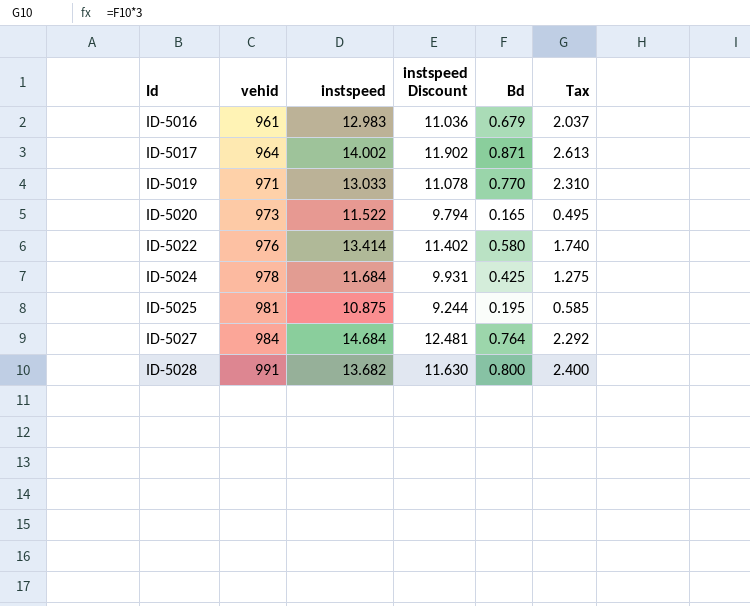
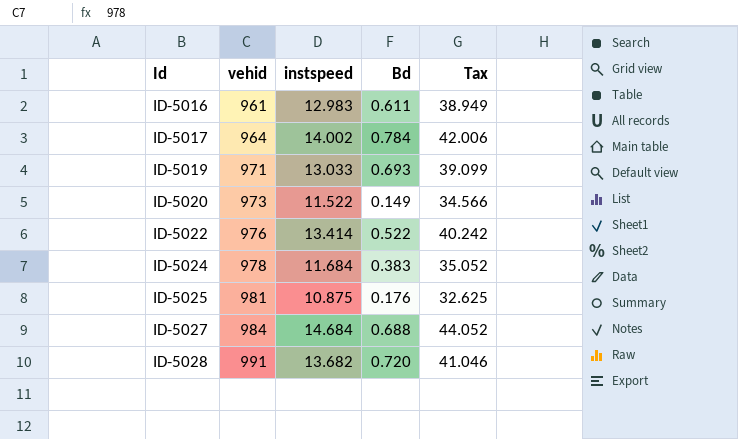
column instspeed Discount | formula: [instspeed] * 0.85 -> none
column Tax | formula: [Bd] * 3 -> [instspeed] * 3
ID-5016 | Bd: 0.679 -> 0.611
ID-5017 | Bd: 0.871 -> 0.784
ID-5019 | Bd: 0.770 -> 0.693
ID-5020 | Bd: 0.165 -> 0.149
ID-5022 | Bd: 0.580 -> 0.522
ID-5024 | Bd: 0.425 -> 0.383
ID-5025 | Bd: 0.195 -> 0.176
ID-5027 | Bd: 0.764 -> 0.688
ID-5028 | Bd: 0.800 -> 0.720

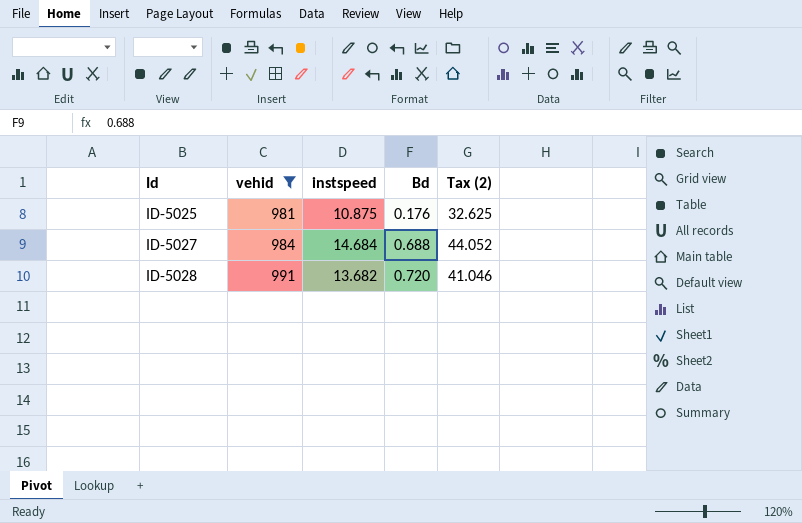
filter: none -> vehid >= 981
column name: Tax -> Tax (2)

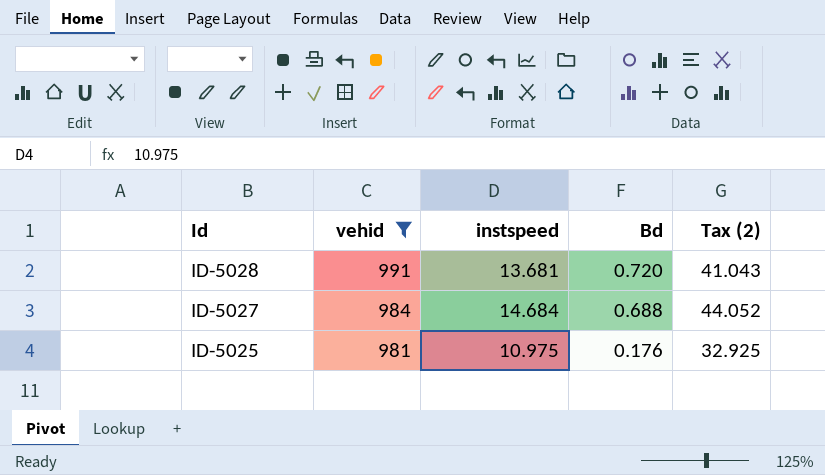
row order: Id ascending -> Id descending
ID-5028 | instspeed: 13.682 -> 13.681
ID-5028 | Tax (2): 41.046 -> 41.043
ID-5025 | instspeed: 10.875 -> 10.975
ID-5025 | Tax (2): 32.625 -> 32.925

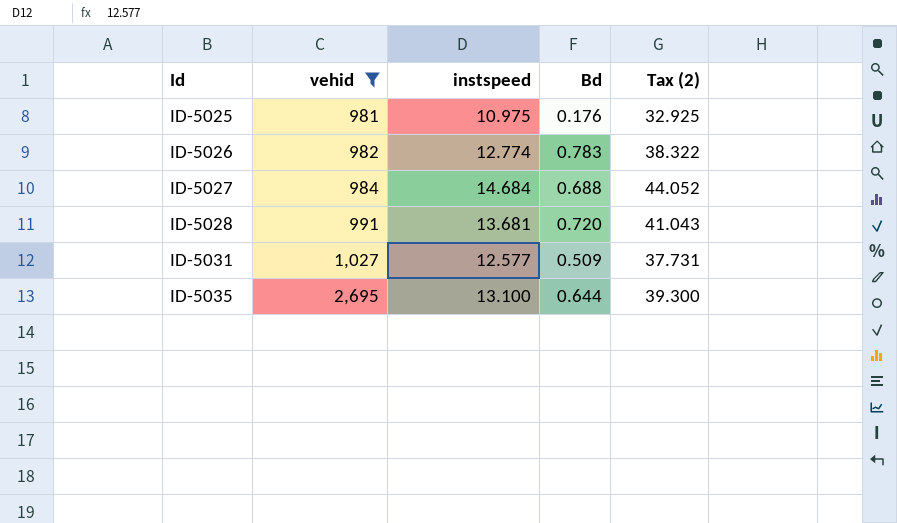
row order: Id descending -> Id ascending
row ID-5026: none -> 982 | 12.774 | 0.783 | 38.322
row ID-5031: none -> 1,027 | 12.577 | 0.509 | 37.731
row ID-5035: none -> 2,695 | 13.100 | 0.644 | 39.300

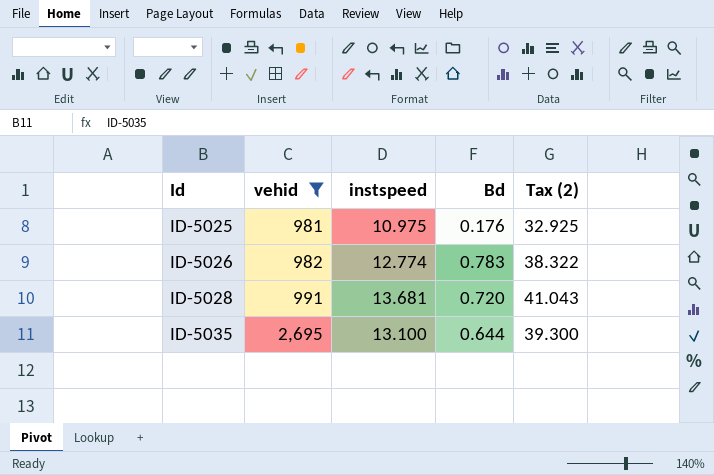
row ID-5027: 984 | 14.684 | 0.688 | 44.052 -> none
row ID-5031: 1,027 | 12.577 | 0.509 | 37.731 -> none

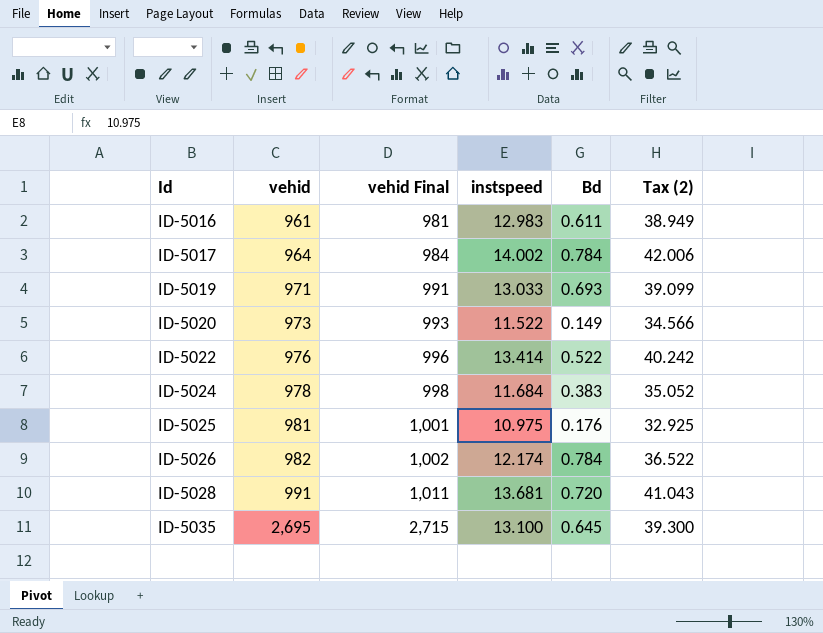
filter: vehid >= 981 -> none
column vehid Final | formula: none -> [vehid] + 20
ID-5026 | instspeed: 12.774 -> 12.174
ID-5026 | Bd: 0.783 -> 0.784
ID-5026 | Tax (2): 38.322 -> 36.522
ID-5035 | Bd: 0.644 -> 0.645

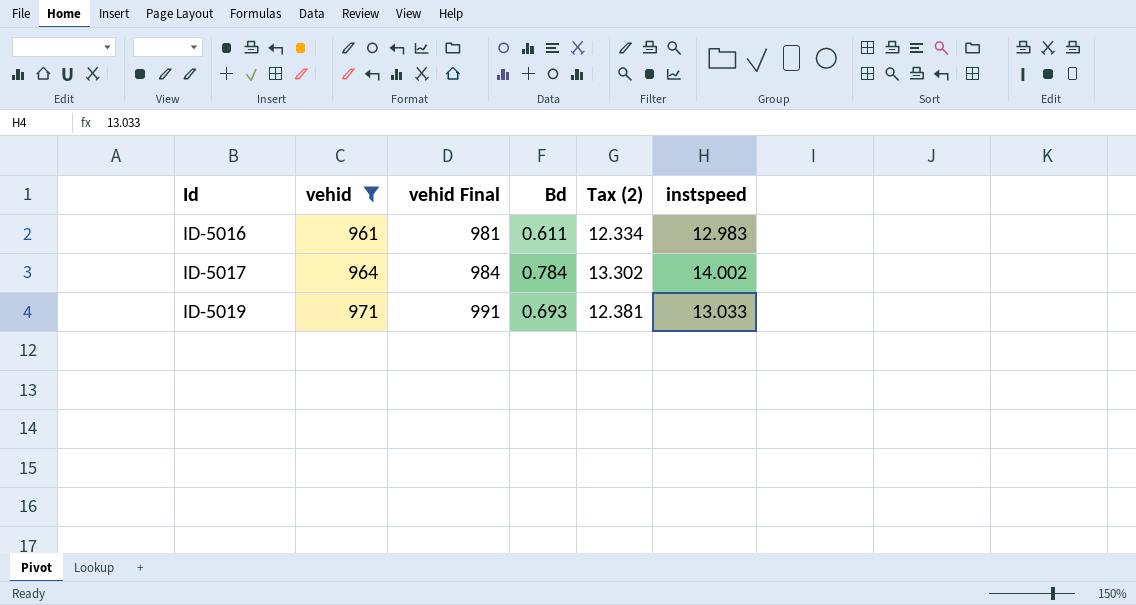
filter: none -> vehid <= 971
column Tax (2) | formula: [instspeed] * 3 -> [instspeed] * 0.95
column instspeed | position: 4 -> 6

